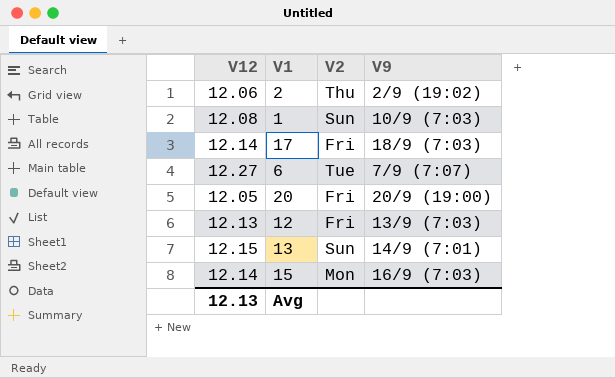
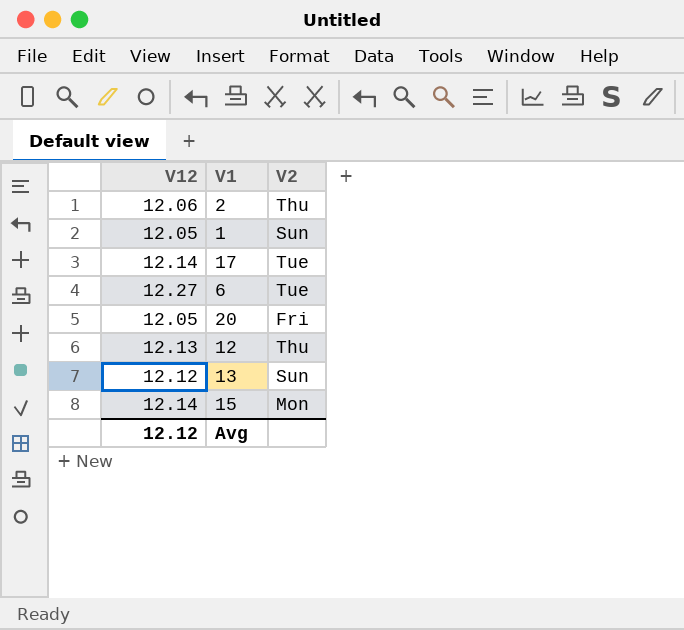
column V9 | position: 4 -> none
1 | V12: 12.08 -> 12.05
17 | V2: Fri -> Tue
12 | V2: Fri -> Thu
13 | V12: 12.15 -> 12.12
Avg | V12: 12.13 -> 12.12

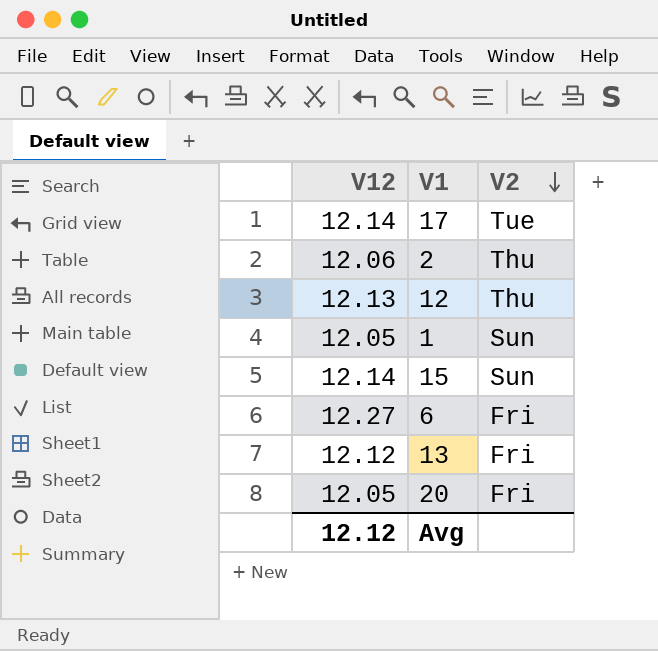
row order: none -> V2 descending
15 | V2: Mon -> Sun
6 | V2: Tue -> Fri
13 | V2: Sun -> Fri

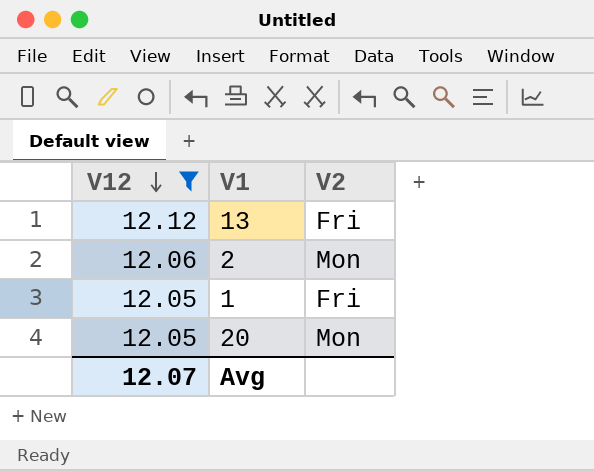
filter: none -> V12 <= 12.12
row order: V2 descending -> V12 descending
2 | V2: Thu -> Mon
1 | V2: Sun -> Fri
20 | V2: Fri -> Mon
Avg | V12: 12.12 -> 12.07

